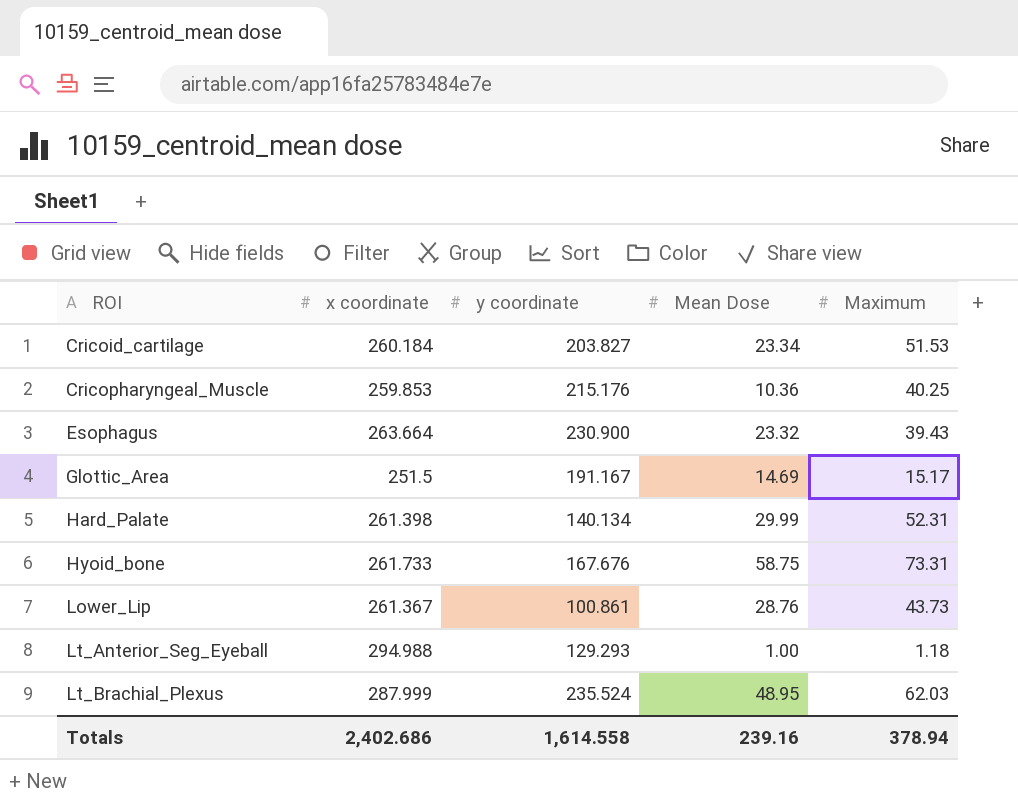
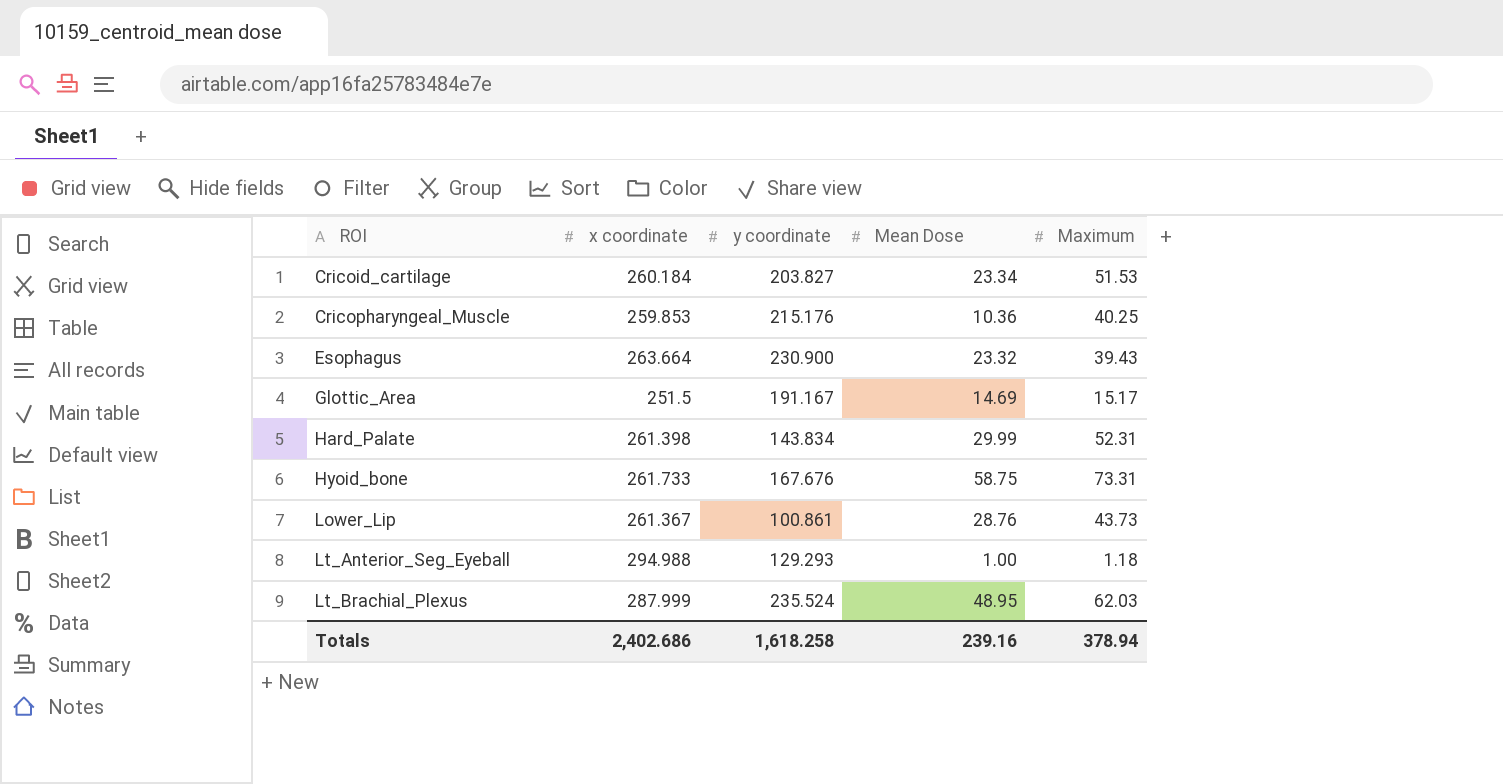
Hard_Palate | y coordinate: 140.134 -> 143.834
Totals | y coordinate: 1,614.558 -> 1,618.258

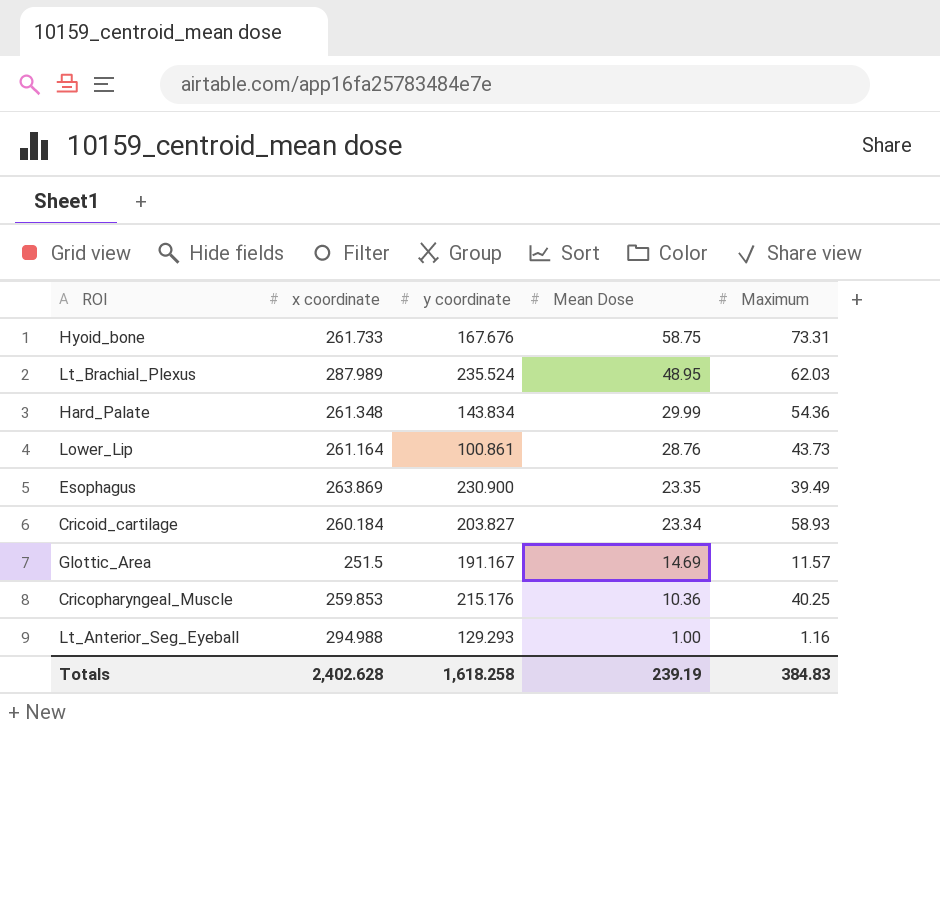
row order: ROI ascending -> Mean Dose descending
Lt_Brachial_Plexus | x coordinate: 287.999 -> 287.989
Hard_Palate | x coordinate: 261.398 -> 261.348
Hard_Palate | Maximum: 52.31 -> 54.36
Lower_Lip | x coordinate: 261.367 -> 261.164
Esophagus | x coordinate: 263.664 -> 263.869
Esophagus | Mean Dose: 23.32 -> 23.35
Esophagus | Maximum: 39.43 -> 39.49
Cricoid_cartilage | Maximum: 51.53 -> 58.93
Glottic_Area | Maximum: 15.17 -> 11.57
Lt_Anterior_Seg_Eyeball | Maximum: 1.18 -> 1.16
Totals | x coordinate: 2,402.686 -> 2,402.628
Totals | Mean Dose: 239.16 -> 239.19
Totals | Maximum: 378.94 -> 384.83

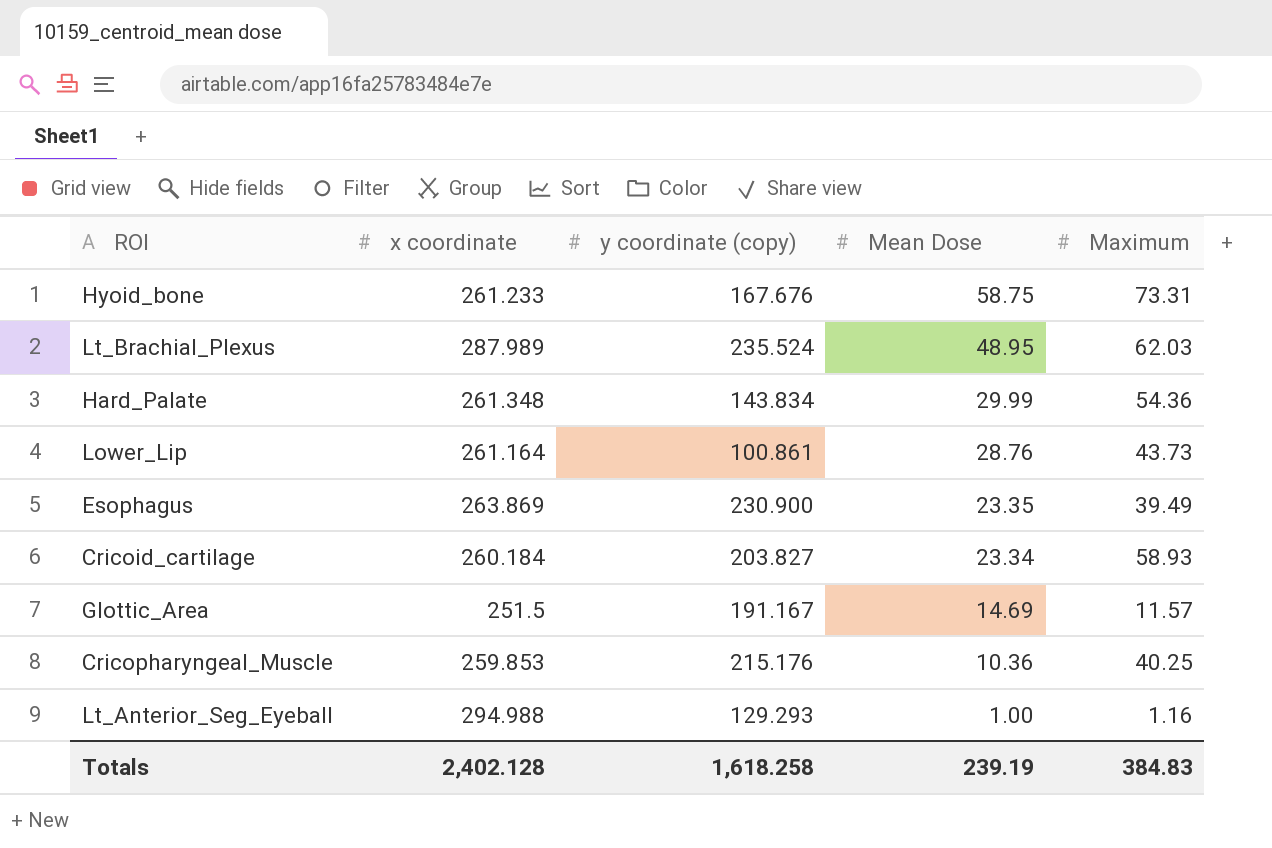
column name: y coordinate -> y coordinate (copy)
Hyoid_bone | x coordinate: 261.733 -> 261.233
Totals | x coordinate: 2,402.628 -> 2,402.128

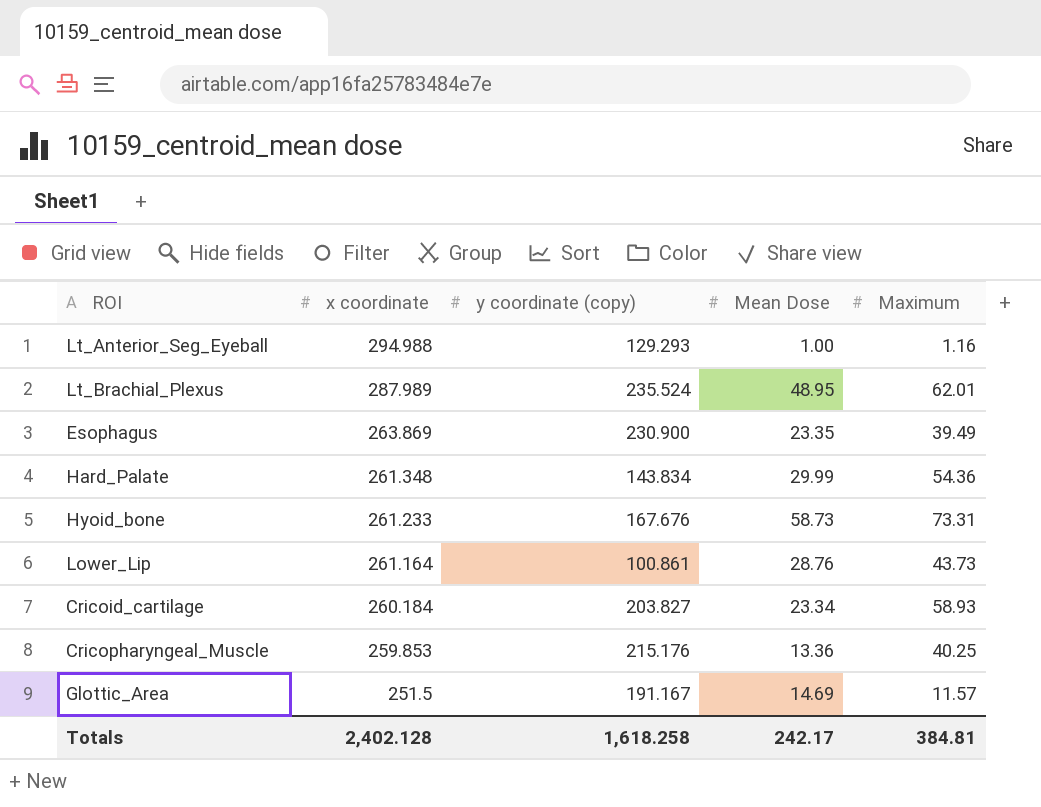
row order: Mean Dose descending -> x coordinate descending
Lt_Brachial_Plexus | Maximum: 62.03 -> 62.01
Hyoid_bone | Mean Dose: 58.75 -> 58.73
Cricopharyngeal_Muscle | Mean Dose: 10.36 -> 13.36
Totals | Mean Dose: 239.19 -> 242.17
Totals | Maximum: 384.83 -> 384.81

